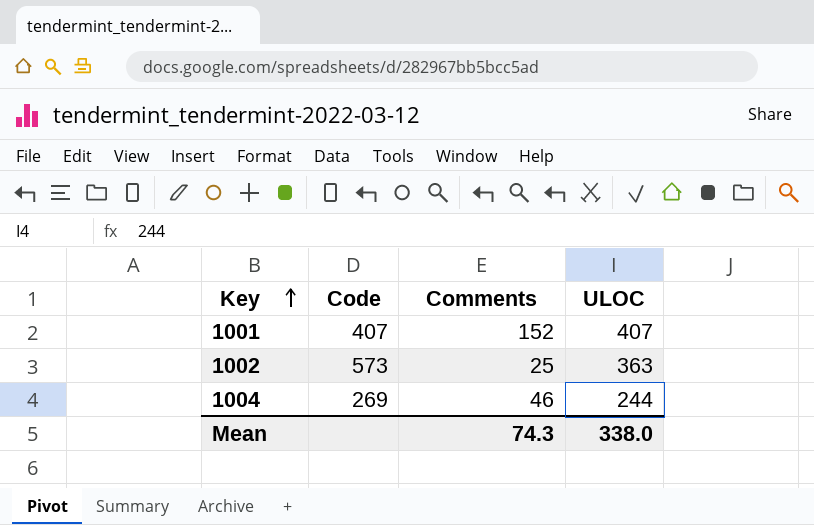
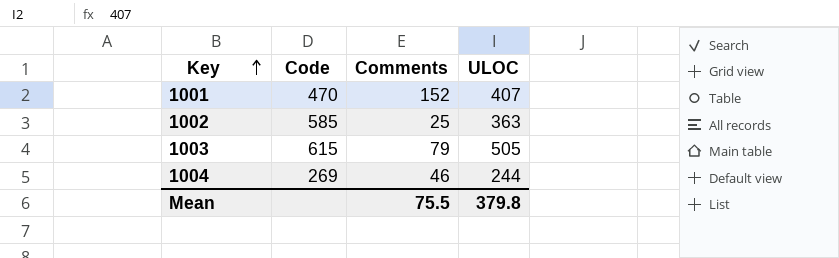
1001 | Code: 407 -> 470
1002 | Code: 573 -> 585
row 1003: none -> 615 | 79 | 505
Mean | Comments: 74.3 -> 75.5
Mean | ULOC: 338.0 -> 379.8

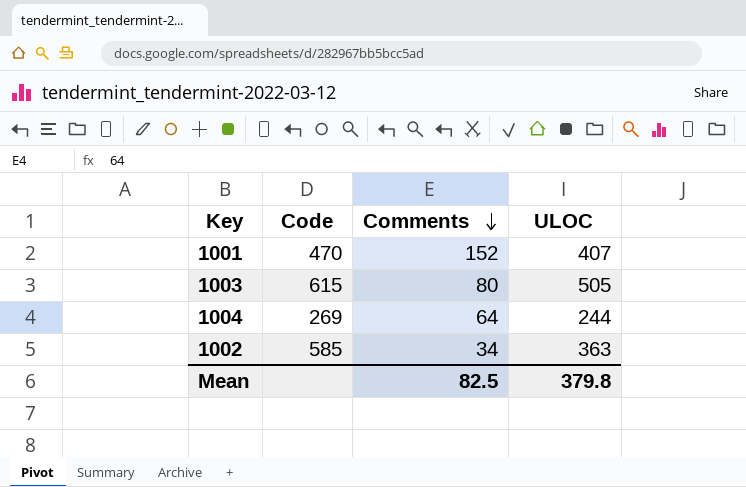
row order: Key ascending -> Comments descending
1003 | Comments: 79 -> 80
1004 | Comments: 46 -> 64
1002 | Comments: 25 -> 34
Mean | Comments: 75.5 -> 82.5

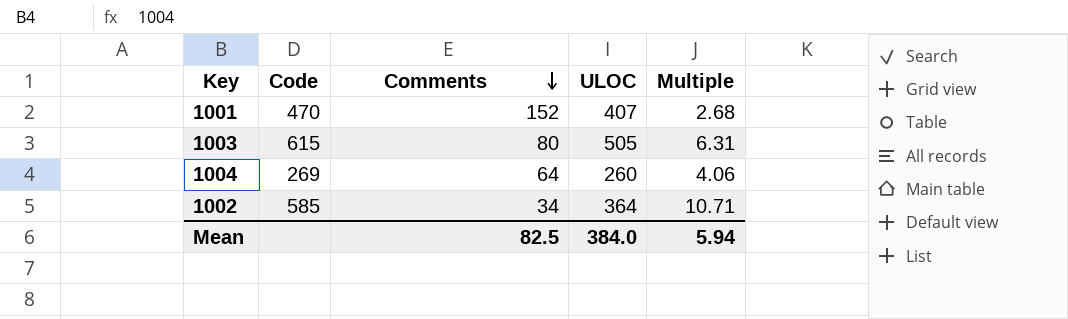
column Multiple | formula: none -> [ULOC] / [Comments]
1004 | ULOC: 244 -> 260
1002 | ULOC: 363 -> 364
Mean | ULOC: 379.8 -> 384.0

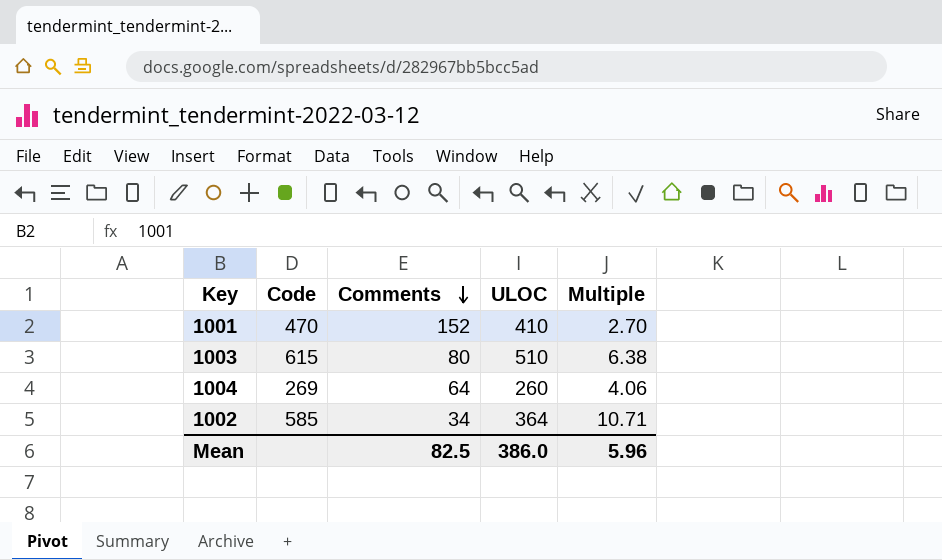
1001 | ULOC: 407 -> 410
1001 | Multiple: 2.68 -> 2.70
1003 | ULOC: 505 -> 510
1003 | Multiple: 6.31 -> 6.38
Mean | ULOC: 384.0 -> 386.0
Mean | Multiple: 5.94 -> 5.96

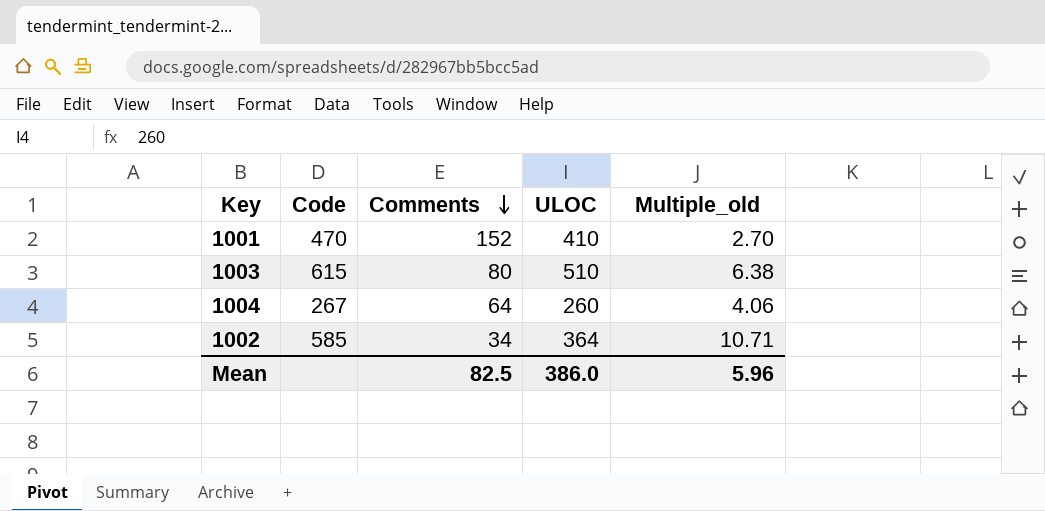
column name: Multiple -> Multiple_old
1004 | Code: 269 -> 267

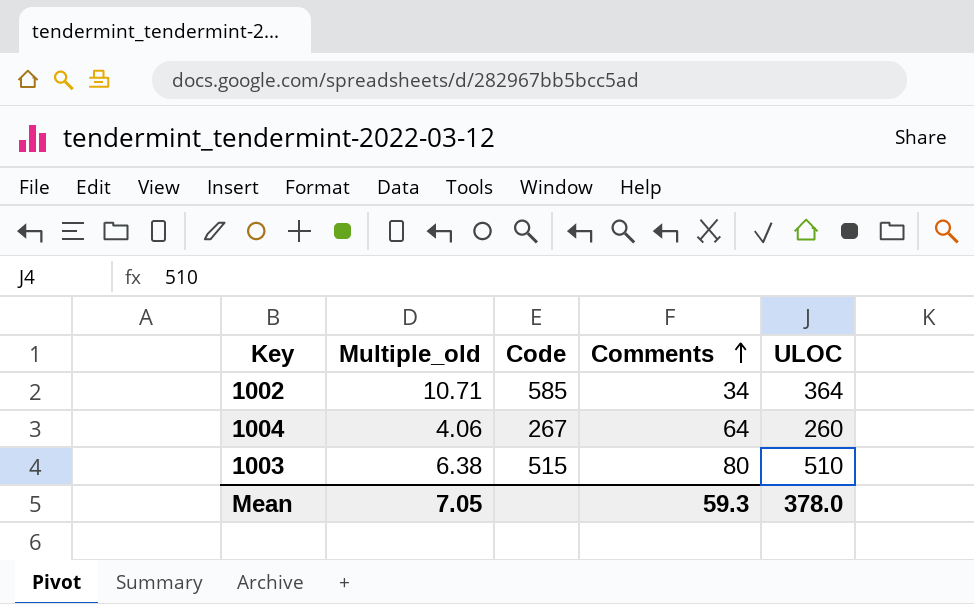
row order: Comments descending -> Comments ascending
column Multiple_old | position: 5 -> 2
row 1001: 470 | 152 | 410 | 2.70 -> none
1003 | Code: 615 -> 515
Mean | Multiple_old: 5.96 -> 7.05
Mean | Comments: 82.5 -> 59.3
Mean | ULOC: 386.0 -> 378.0

